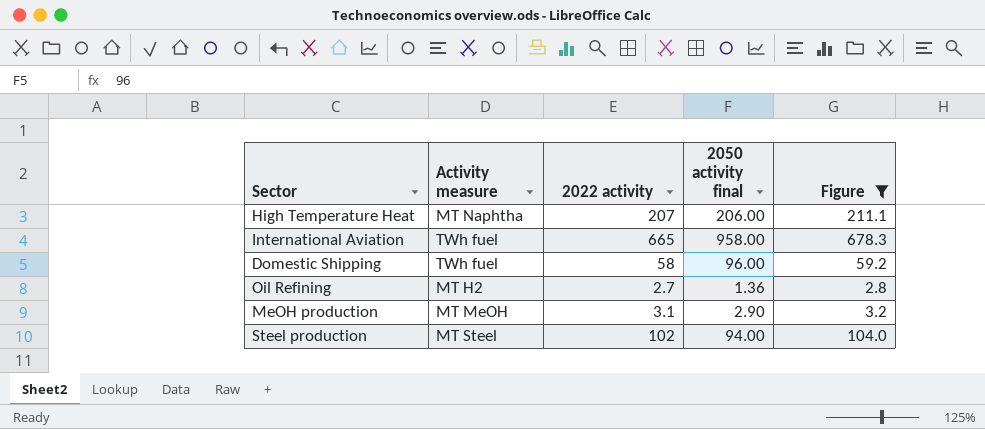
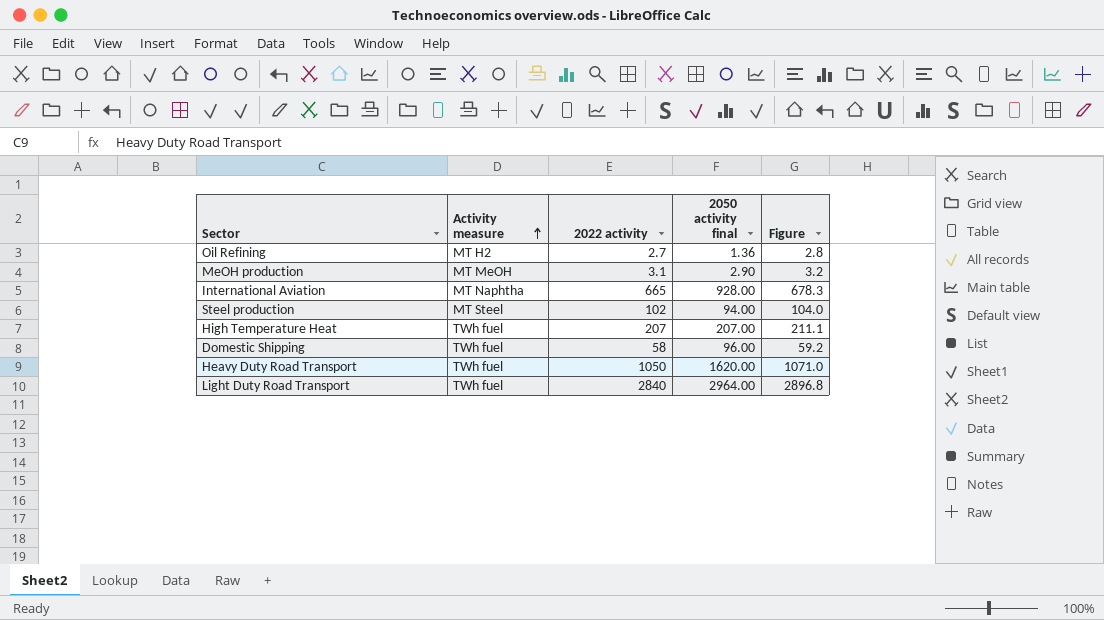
filter: Figure <= 678.3 -> none
row order: none -> Activity measure ascending
International Aviation | Activity measure: TWh fuel -> MT Naphtha
International Aviation | 2050 activity final: 958.00 -> 928.00
High Temperature Heat | Activity measure: MT Naphtha -> TWh fuel
High Temperature Heat | 2050 activity final: 206.00 -> 207.00

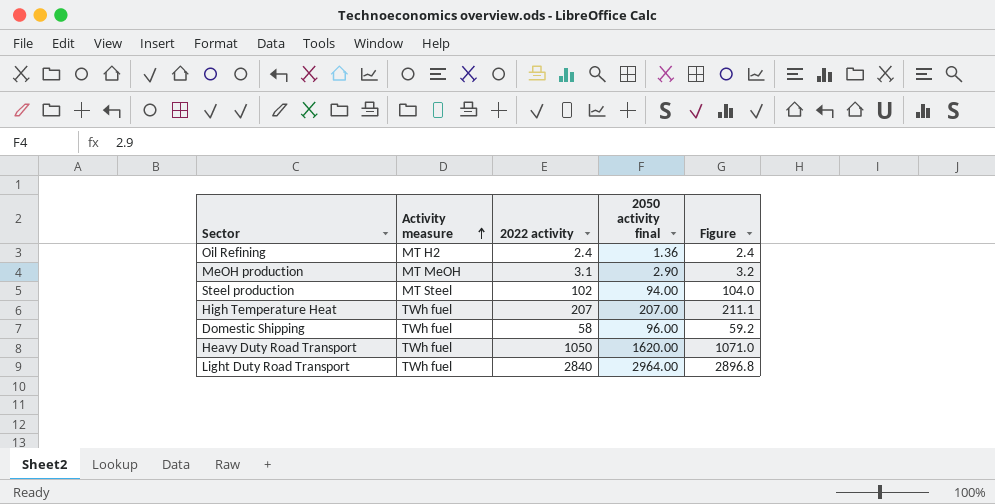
row International Aviation: MT Naphtha | 665 | 928.00 | 678.3 -> none
Oil Refining | 2022 activity: 2.7 -> 2.4
Oil Refining | Figure: 2.8 -> 2.4

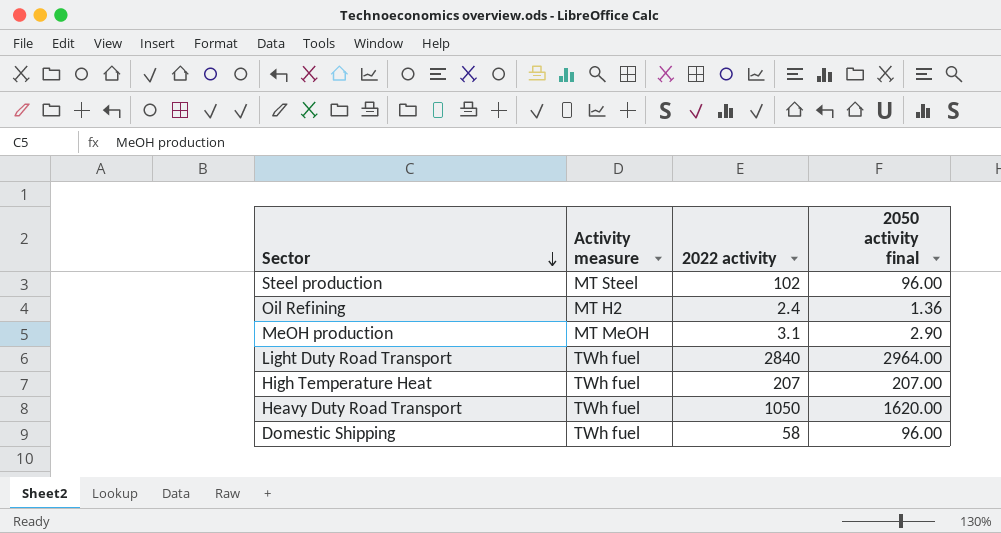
row order: Activity measure ascending -> Sector descending
column Figure | formula: [2022 activity] * 1.02 -> none
Steel production | 2050 activity final: 94.00 -> 96.00

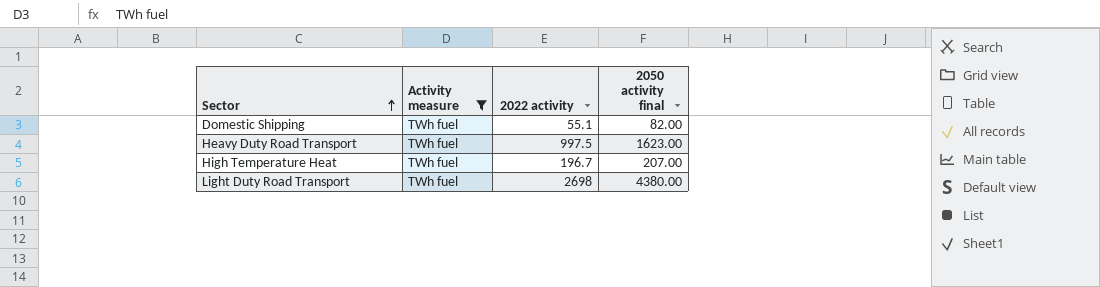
filter: none -> Activity measure = TWh fuel
row order: Sector descending -> Sector ascending
Domestic Shipping | 2022 activity: 58 -> 55.1
Domestic Shipping | 2050 activity final: 96.00 -> 82.00
Heavy Duty Road Transport | 2022 activity: 1050 -> 997.5
Heavy Duty Road Transport | 2050 activity final: 1620.00 -> 1623.00
High Temperature Heat | 2022 activity: 207 -> 196.7
Light Duty Road Transport | 2022 activity: 2840 -> 2698
Light Duty Road Transport | 2050 activity final: 2964.00 -> 4380.00

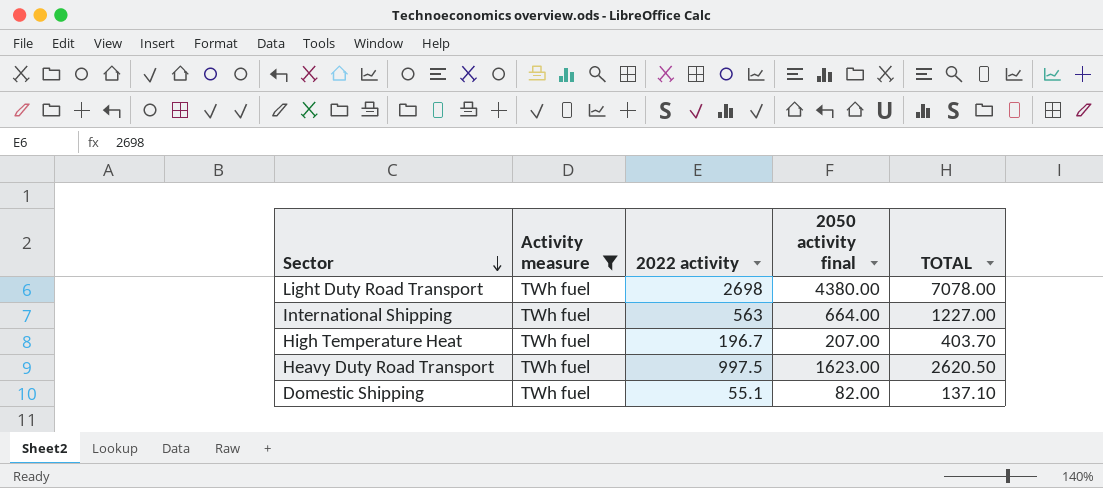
row order: Sector ascending -> Sector descending
column TOTAL | formula: none -> [2022 activity] + [2050 activity final]
row International Shipping: none -> TWh fuel | 563 | 664.00 | 1227.00

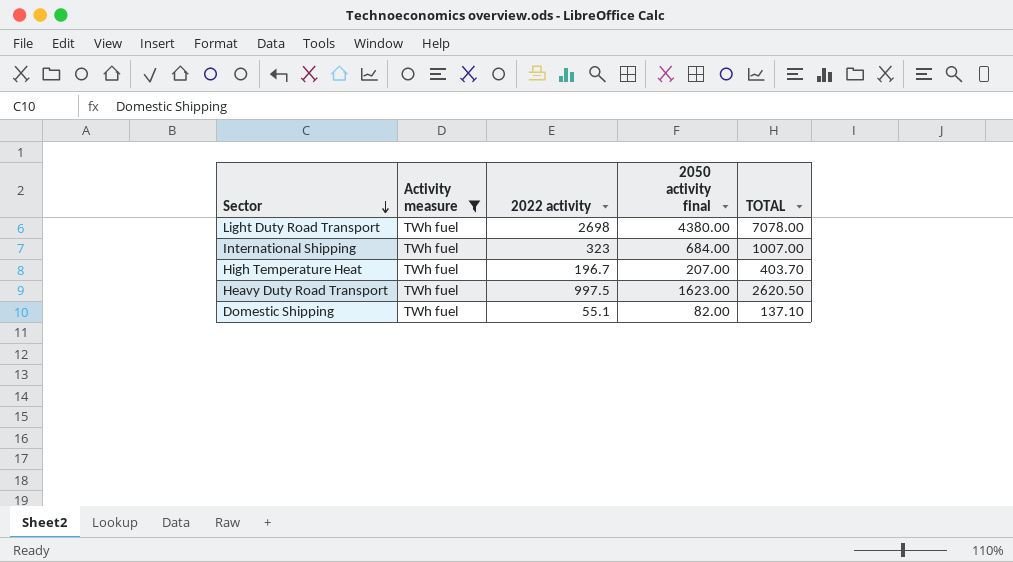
International Shipping | 2022 activity: 563 -> 323
International Shipping | 2050 activity final: 664.00 -> 684.00
International Shipping | TOTAL: 1227.00 -> 1007.00

